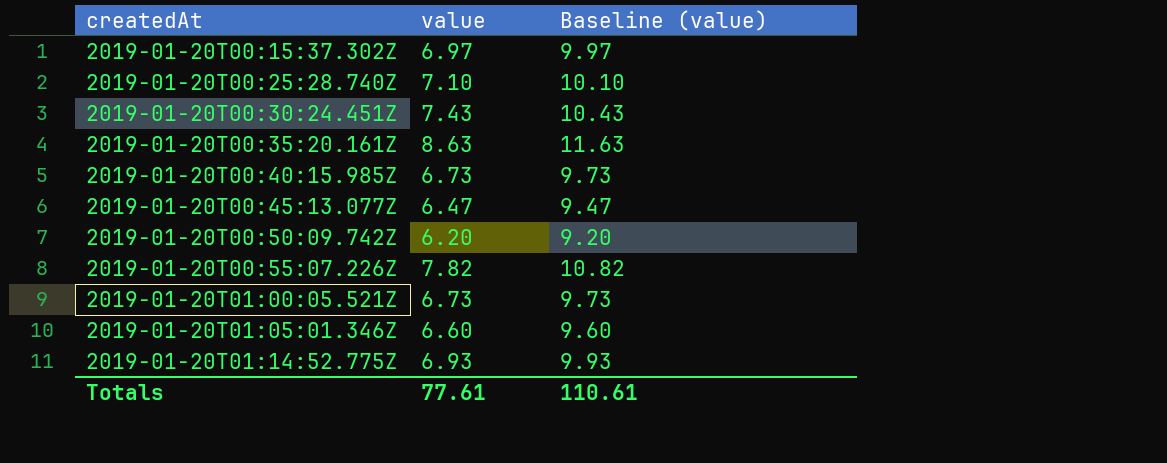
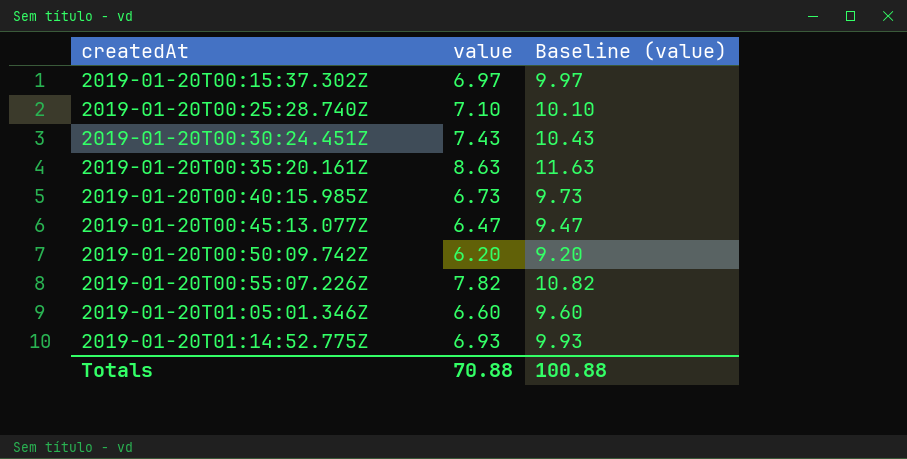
row 2019-01-20T01:00:05.521Z: 6.73 | 9.73 -> none
Totals | value: 77.61 -> 70.88
Totals | Baseline (value): 110.61 -> 100.88

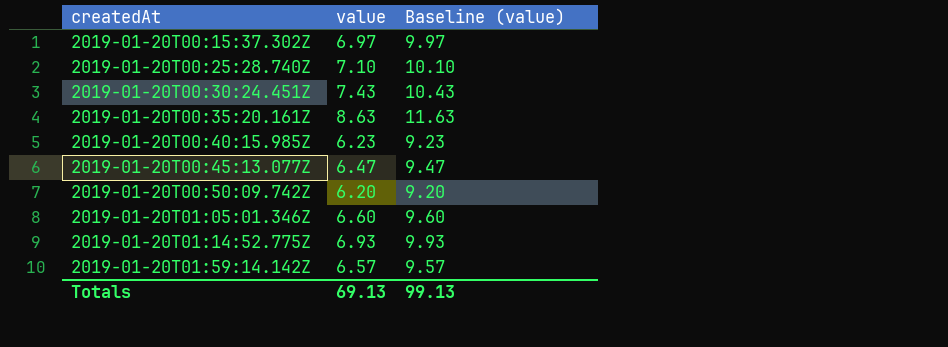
row 2019-01-20T00:55:07.226Z: 7.82 | 10.82 -> none
2019-01-20T00:40:15.985Z | value: 6.73 -> 6.23
2019-01-20T00:40:15.985Z | Baseline (value): 9.73 -> 9.23
row 2019-01-20T01:59:14.142Z: none -> 6.57 | 9.57
Totals | value: 70.88 -> 69.13
Totals | Baseline (value): 100.88 -> 99.13

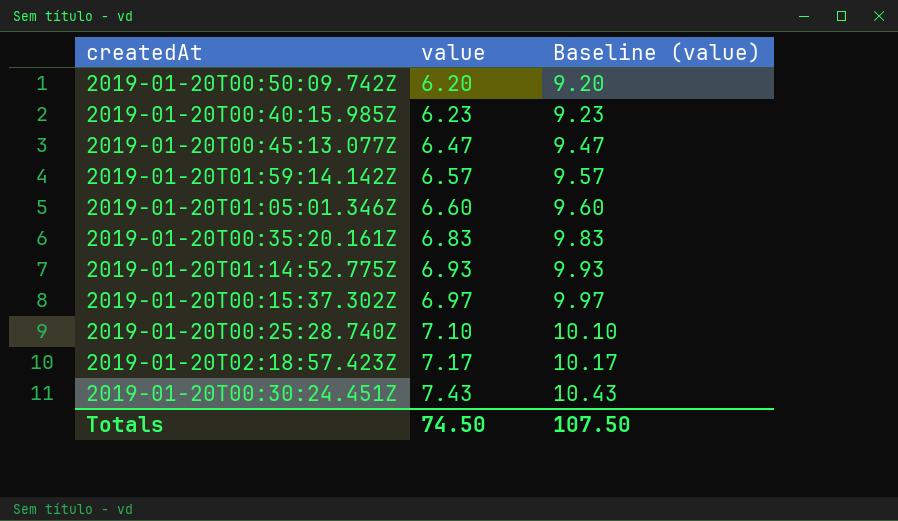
row order: createdAt ascending -> value ascending
2019-01-20T00:35:20.161Z | value: 8.63 -> 6.83
2019-01-20T00:35:20.161Z | Baseline (value): 11.63 -> 9.83
row 2019-01-20T02:18:57.423Z: none -> 7.17 | 10.17
Totals | value: 69.13 -> 74.50
Totals | Baseline (value): 99.13 -> 107.50

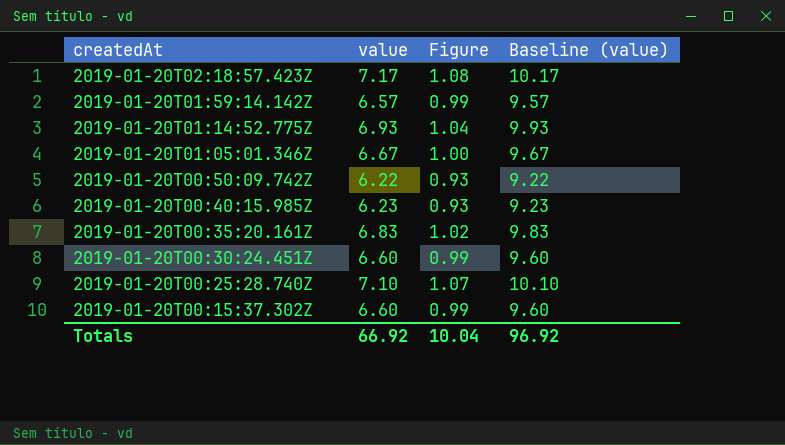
row order: value ascending -> createdAt descending
column Figure | formula: none -> [value] * 0.15
row 2019-01-20T00:45:13.077Z: 6.47 | 9.47 -> none
2019-01-20T01:05:01.346Z | value: 6.60 -> 6.67
2019-01-20T01:05:01.346Z | Baseline (value): 9.60 -> 9.67
2019-01-20T00:50:09.742Z | value: 6.20 -> 6.22
2019-01-20T00:50:09.742Z | Baseline (value): 9.20 -> 9.22
2019-01-20T00:30:24.451Z | value: 7.43 -> 6.60
2019-01-20T00:30:24.451Z | Baseline (value): 10.43 -> 9.60
2019-01-20T00:15:37.302Z | value: 6.97 -> 6.60
2019-01-20T00:15:37.302Z | Baseline (value): 9.97 -> 9.60
Totals | value: 74.50 -> 66.92
Totals | Baseline (value): 107.50 -> 96.92

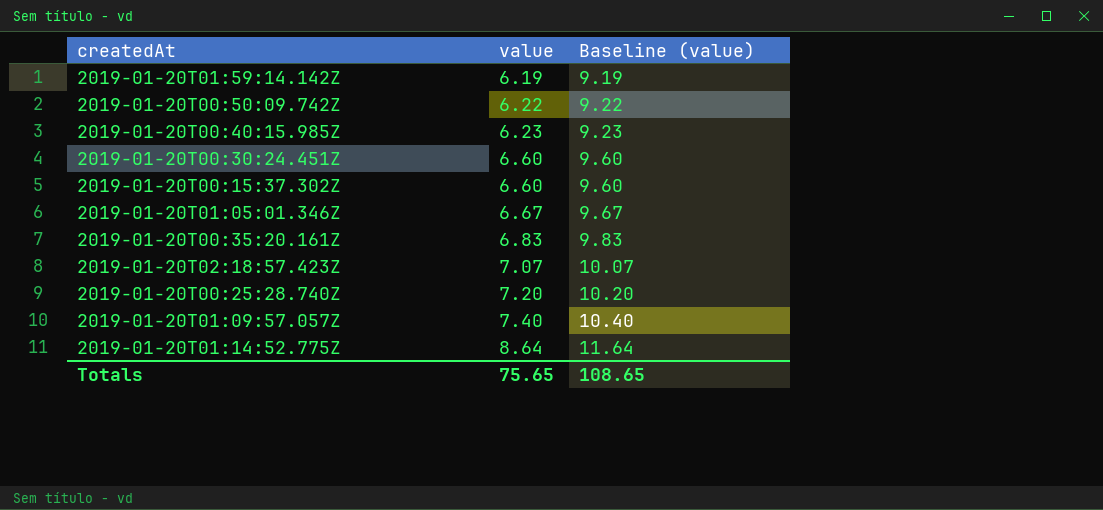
row order: createdAt descending -> value ascending
column Figure | formula: [value] * 0.15 -> none
2019-01-20T01:59:14.142Z | value: 6.57 -> 6.19
2019-01-20T01:59:14.142Z | Baseline (value): 9.57 -> 9.19
2019-01-20T02:18:57.423Z | value: 7.17 -> 7.07
2019-01-20T02:18:57.423Z | Baseline (value): 10.17 -> 10.07
2019-01-20T00:25:28.740Z | value: 7.10 -> 7.20
2019-01-20T00:25:28.740Z | Baseline (value): 10.10 -> 10.20
row 2019-01-20T01:09:57.057Z: none -> 7.40 | 10.40
2019-01-20T01:14:52.775Z | value: 6.93 -> 8.64
2019-01-20T01:14:52.775Z | Baseline (value): 9.93 -> 11.64
Totals | value: 66.92 -> 75.65
Totals | Baseline (value): 96.92 -> 108.65

